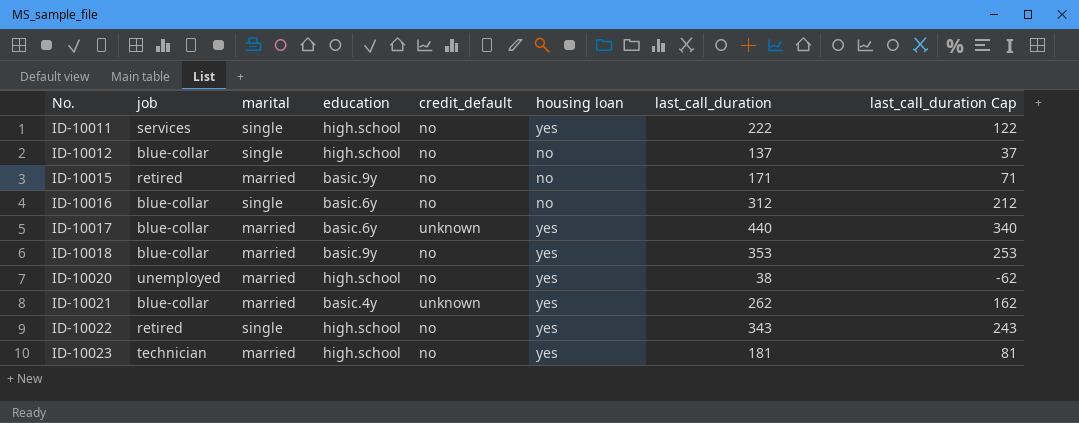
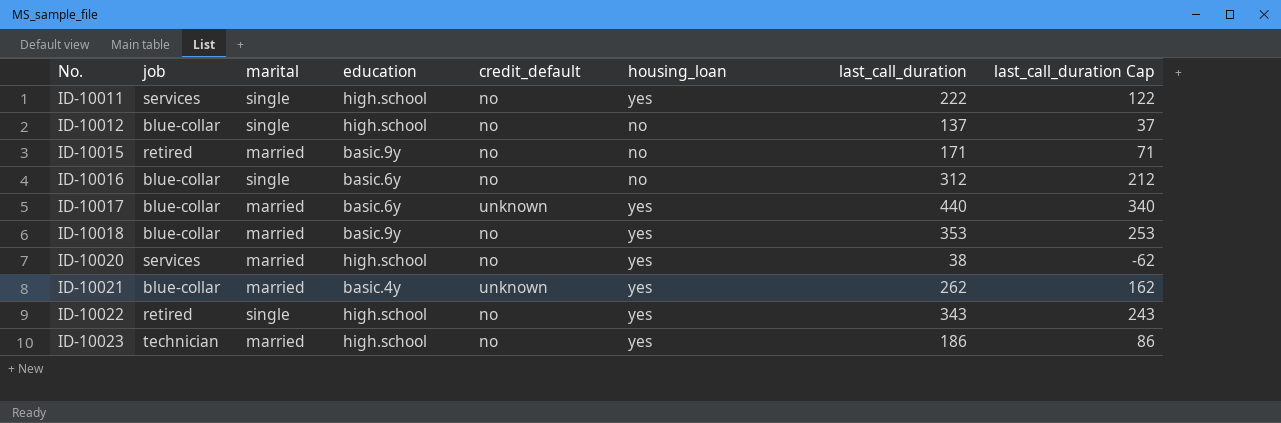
column name: housing loan -> housing_loan
ID-10020 | job: unemployed -> services
ID-10023 | last_call_duration: 181 -> 186
ID-10023 | last_call_duration Cap: 81 -> 86

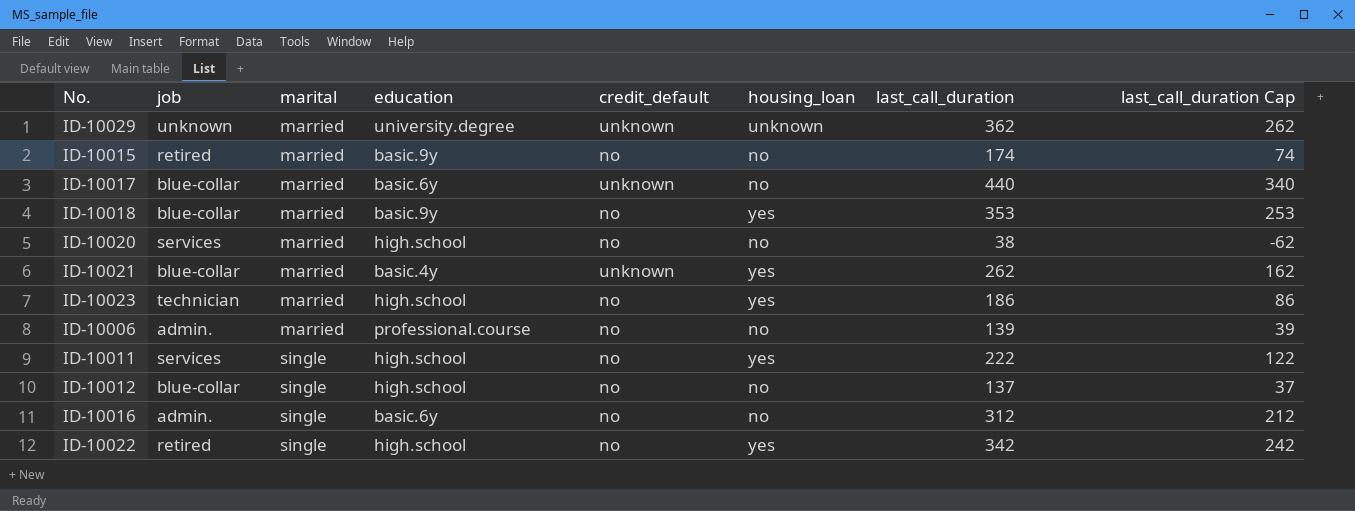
row order: No. ascending -> marital ascending
row ID-10029: none -> unknown | married | university.degree | unknown | unknown | 362 | 262
ID-10015 | last_call_duration: 171 -> 174
ID-10015 | last_call_duration Cap: 71 -> 74
ID-10017 | housing_loan: yes -> no
ID-10020 | housing_loan: yes -> no
row ID-10006: none -> admin. | married | professional.course | no | no | 139 | 39
ID-10016 | job: blue-collar -> admin.
ID-10022 | last_call_duration: 343 -> 342
ID-10022 | last_call_duration Cap: 243 -> 242

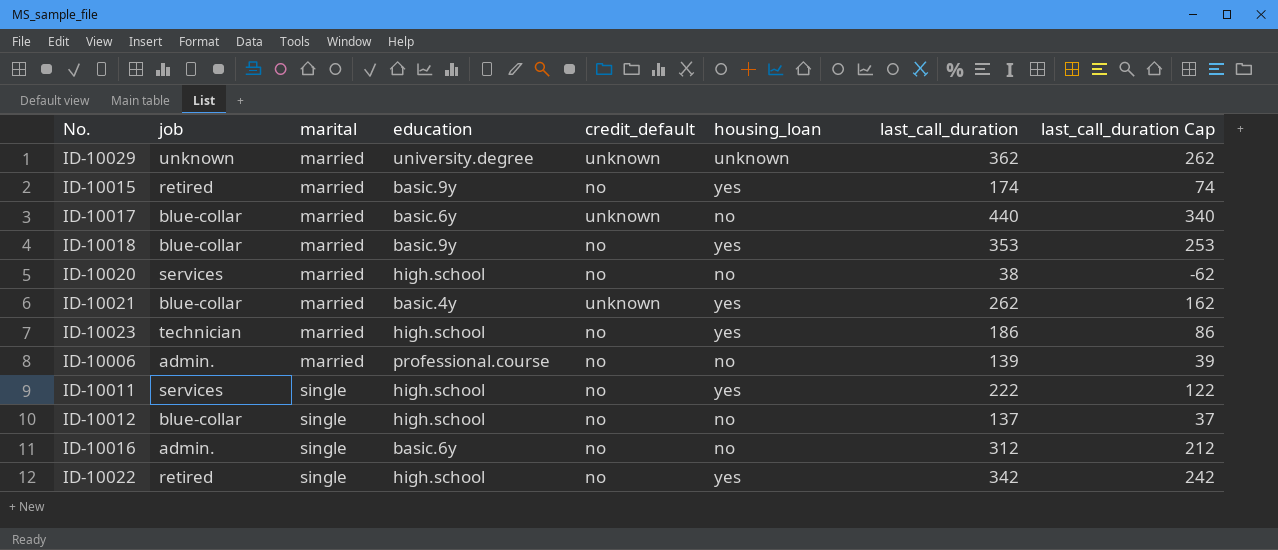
ID-10015 | housing_loan: no -> yes

